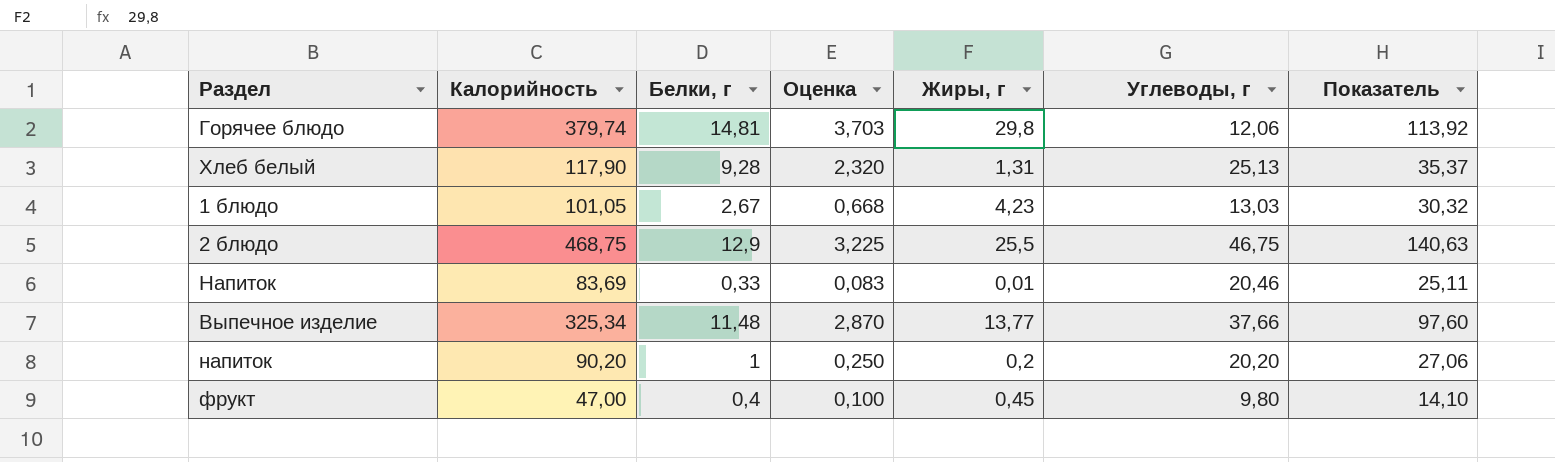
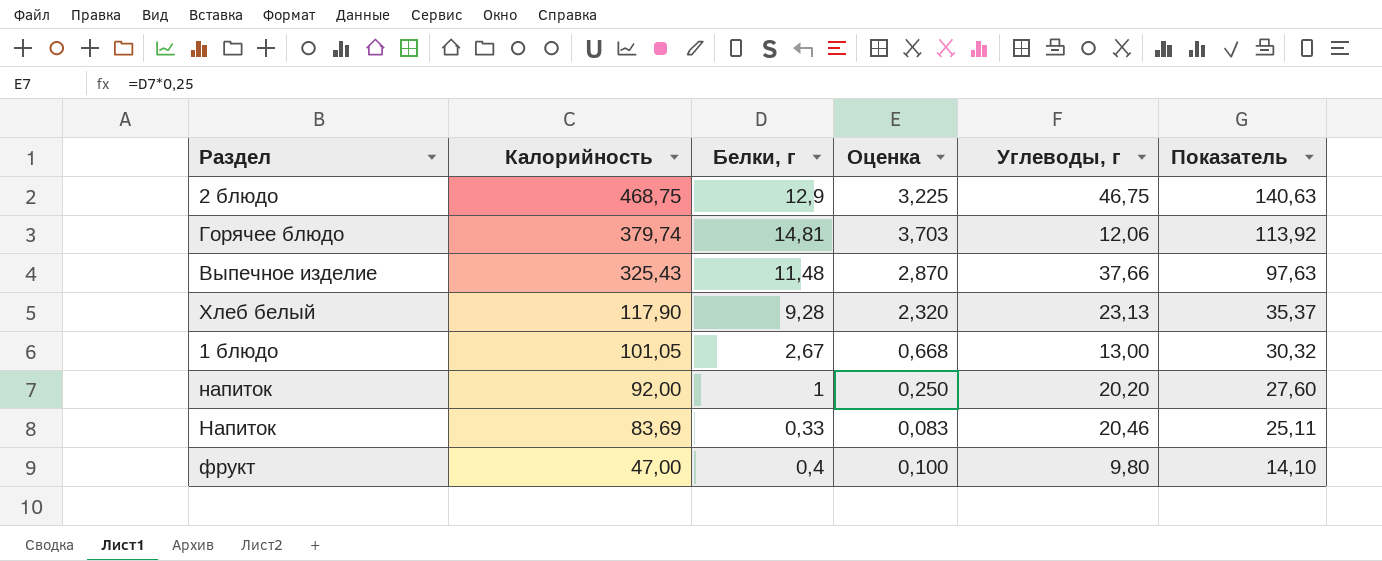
row order: none -> Калорийность descending
column Жиры, г | position: 5 -> none
Выпечное изделие | Калорийность: 325,34 -> 325,43
Выпечное изделие | Показатель: 97,60 -> 97,63
Хлеб белый | Углеводы, г: 25,13 -> 23,13
1 блюдо | Углеводы, г: 13,03 -> 13,00
напиток | Калорийность: 90,20 -> 92,00
напиток | Показатель: 27,06 -> 27,60

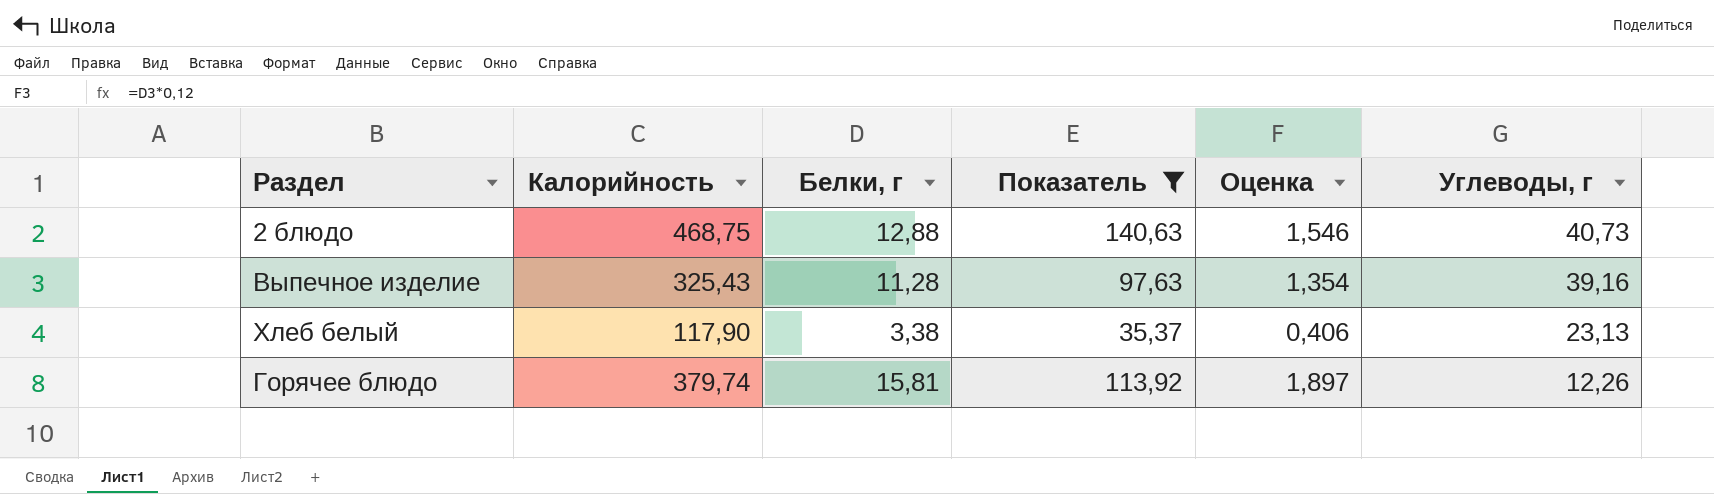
filter: none -> Показатель >= 35,37
row order: Калорийность descending -> Углеводы, г descending
column Показатель | position: 6 -> 4
column Оценка | formula: [Белки, г] * 0,25 -> [Белки, г] * 0,12
2 блюдо | Белки, г: 12,9 -> 12,88
2 блюдо | Углеводы, г: 46,75 -> 40,73
Выпечное изделие | Белки, г: 11,48 -> 11,28
Выпечное изделие | Углеводы, г: 37,66 -> 39,16
Хлеб белый | Белки, г: 9,28 -> 3,38
Горячее блюдо | Белки, г: 14,81 -> 15,81
Горячее блюдо | Углеводы, г: 12,06 -> 12,26

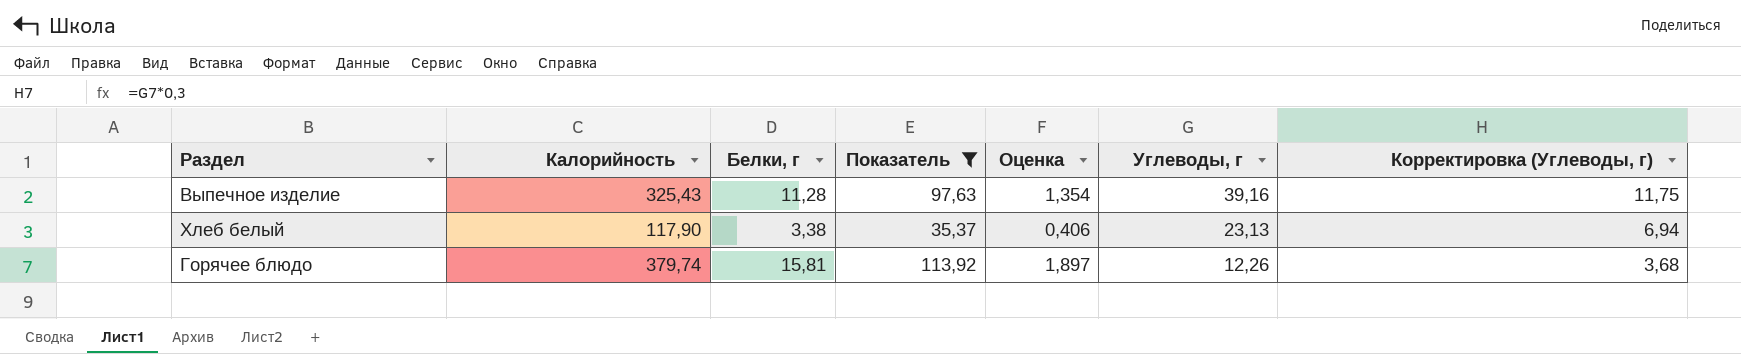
column Корректировка (Углеводы, г) | formula: none -> [Углеводы, г] * 0,3
row 2 блюдо: 468,75 | 12,88 | 140,63 | 1,546 | 40,73 -> none

